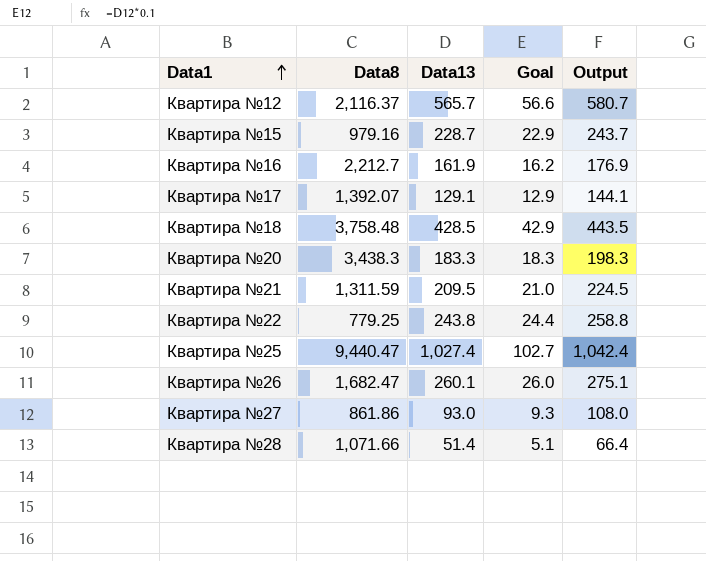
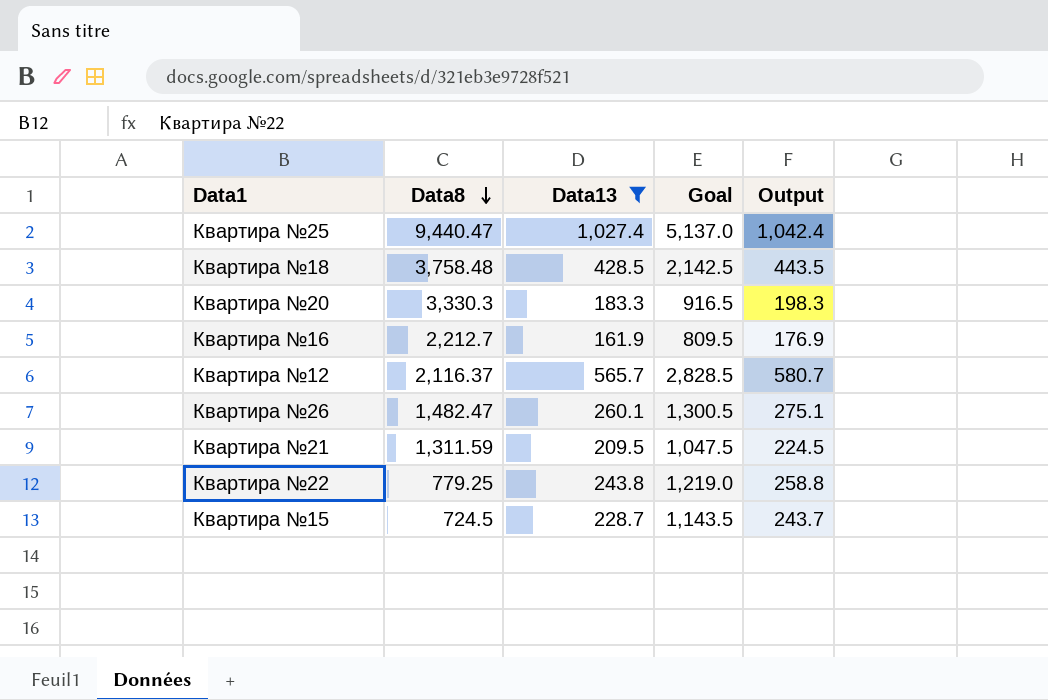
filter: none -> Data13 >= 161.9
row order: Data1 ascending -> Data8 descending
column Goal | formula: [Data13] * 0.1 -> [Data13] * 5
Квартира №20 | Data8: 3,438.3 -> 3,330.3
Квартира №26 | Data8: 1,682.47 -> 1,482.47
Квартира №15 | Data8: 979.16 -> 724.5

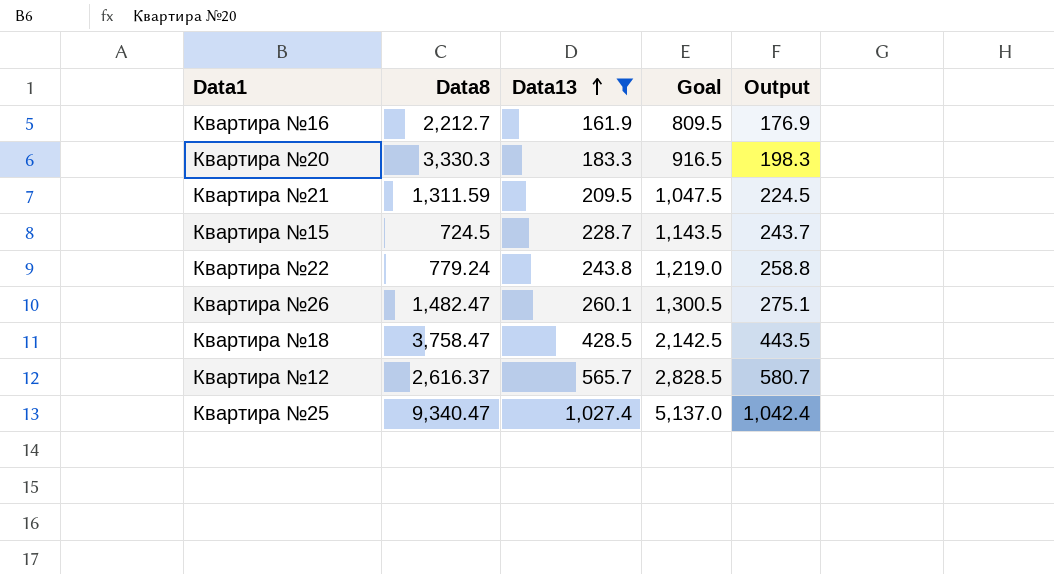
row order: Data8 descending -> Data13 ascending
Квартира №22 | Data8: 779.25 -> 779.24
Квартира №18 | Data8: 3,758.48 -> 3,758.47
Квартира №12 | Data8: 2,116.37 -> 2,616.37
Квартира №25 | Data8: 9,440.47 -> 9,340.47

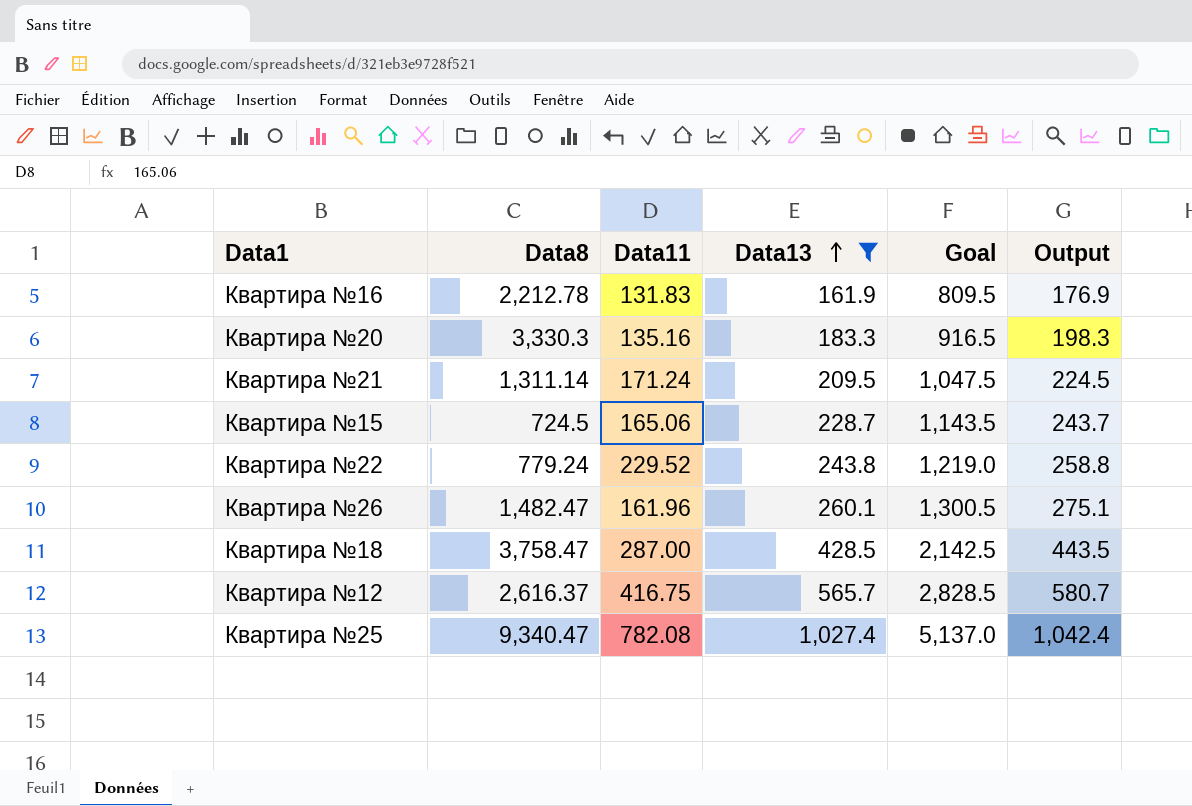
column Data11 | position: none -> 3
Квартира №16 | Data8: 2,212.7 -> 2,212.78
Квартира №21 | Data8: 1,311.59 -> 1,311.14

